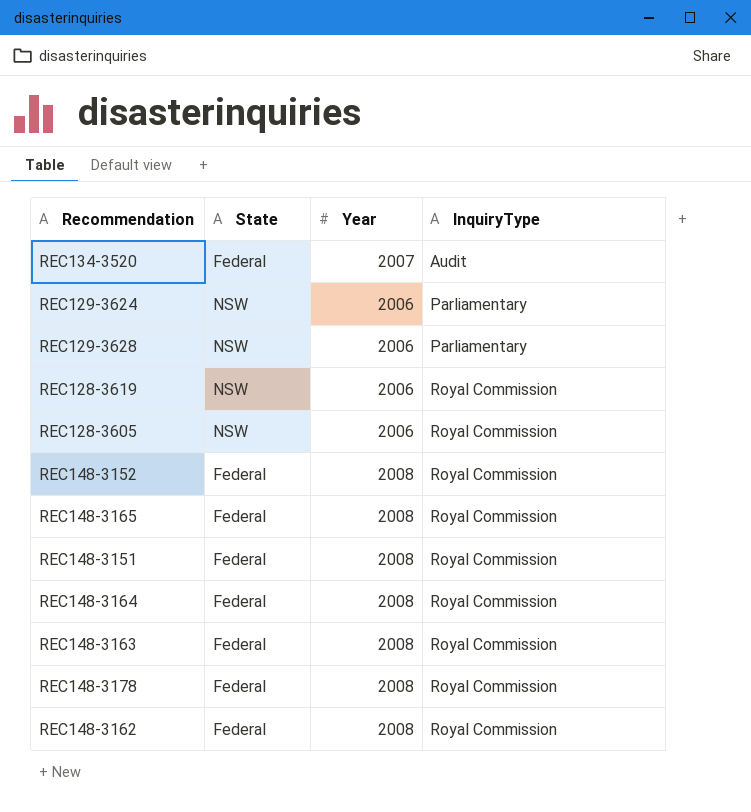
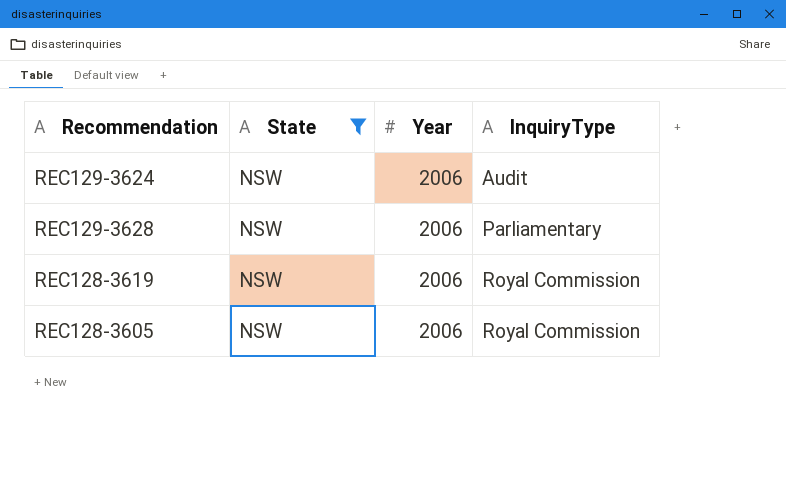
filter: none -> State = NSW
REC129-3624 | InquiryType: Parliamentary -> Audit

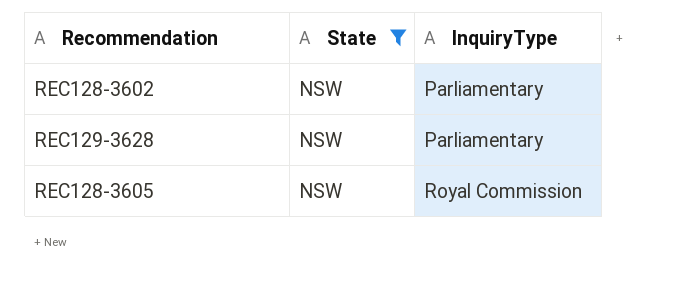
column Year | position: 3 -> none
row REC129-3624: NSW | 2006 | Audit -> none
row REC128-3619: NSW | 2006 | Royal Commission -> none
row REC128-3602: none -> NSW | Parliamentary

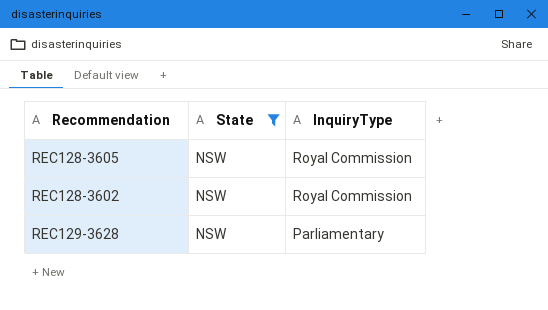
row order: InquiryType ascending -> InquiryType descending
REC128-3602 | InquiryType: Parliamentary -> Royal Commission

